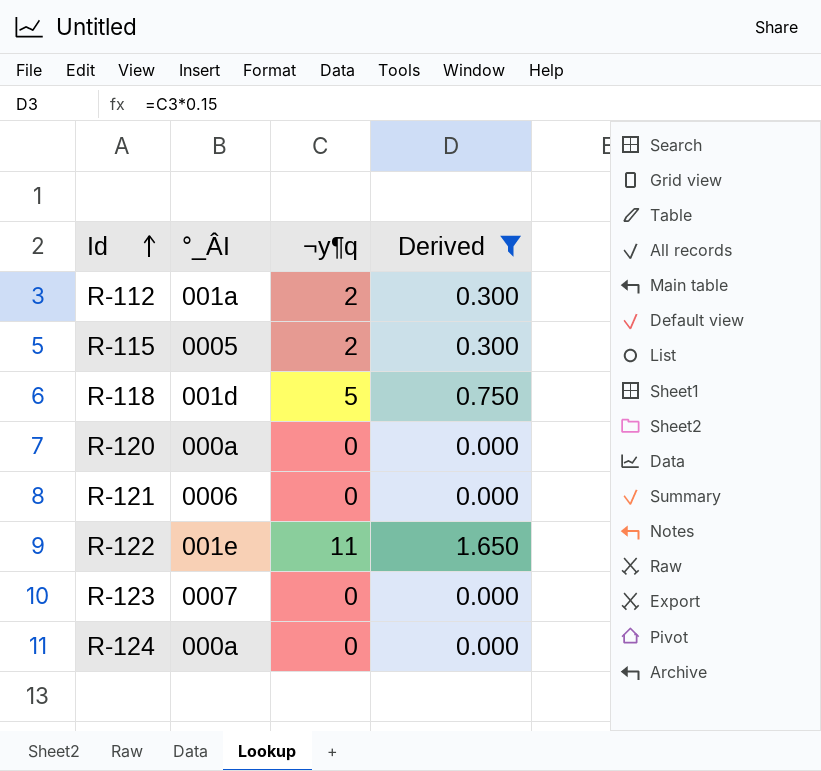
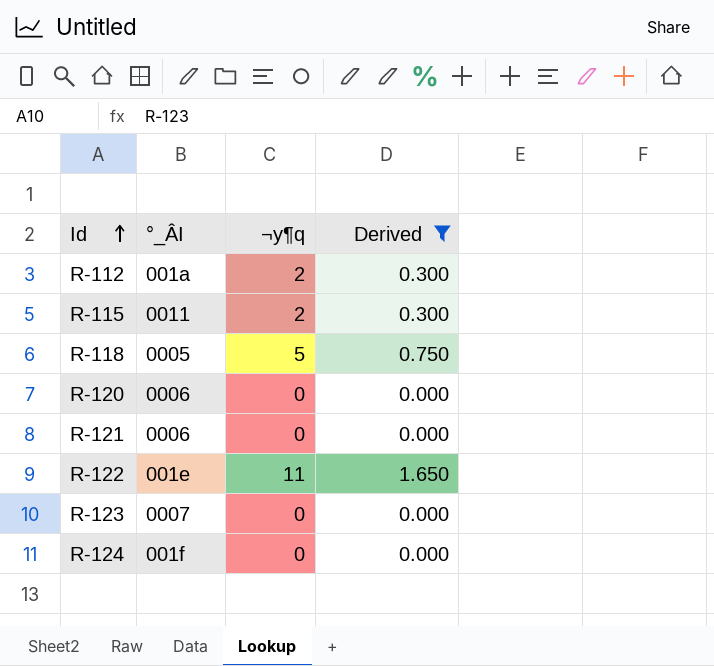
R-115 | °_ÂI: 0005 -> 0011
R-118 | °_ÂI: 001d -> 0005
R-120 | °_ÂI: 000a -> 0006
R-124 | °_ÂI: 000a -> 001f

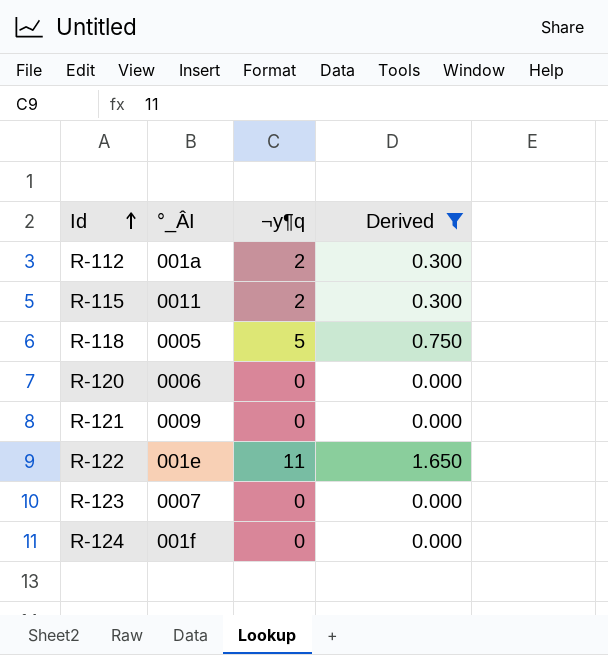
R-121 | °_ÂI: 0006 -> 0009

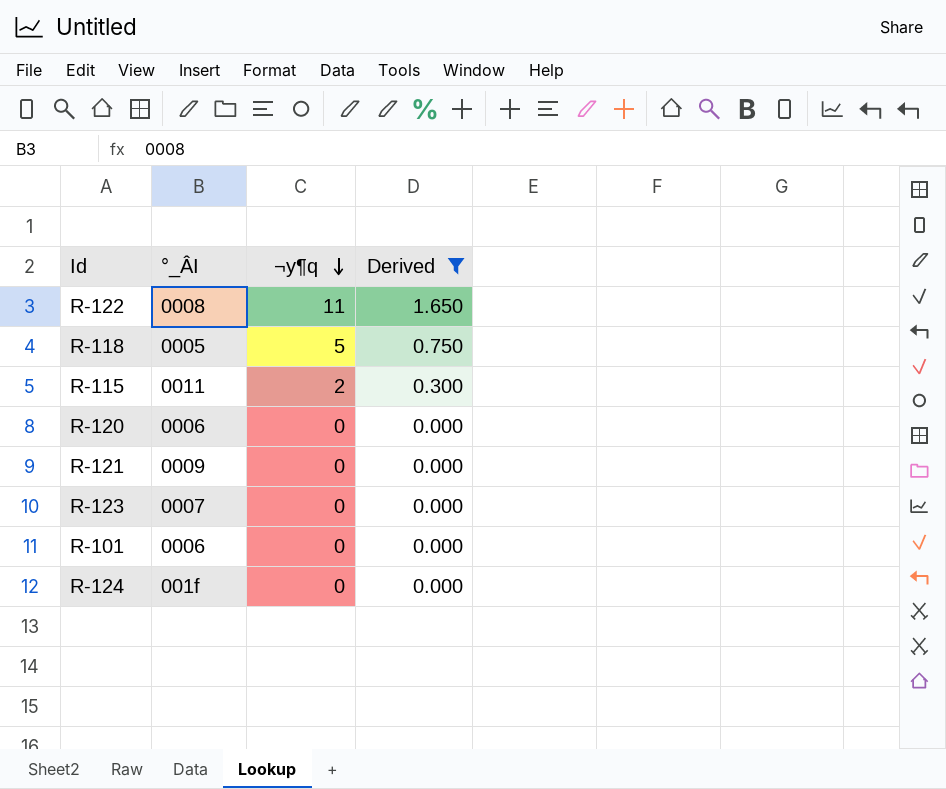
row order: Id ascending -> ¬y¶q descending
row R-112: 001a | 2 | 0.300 -> none
R-122 | °_ÂI: 001e -> 0008
row R-101: none -> 0006 | 0 | 0.000

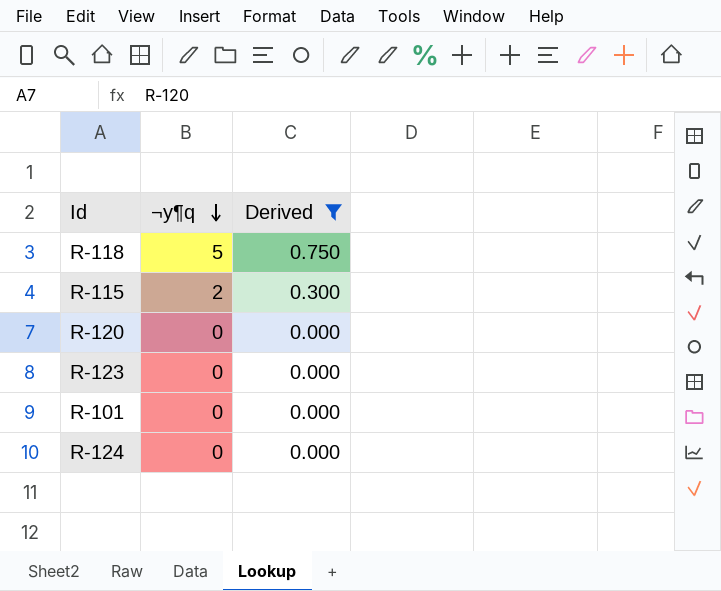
column °_ÂI | position: 2 -> none
row R-122: 0008 | 11 | 1.650 -> none
row R-121: 0009 | 0 | 0.000 -> none

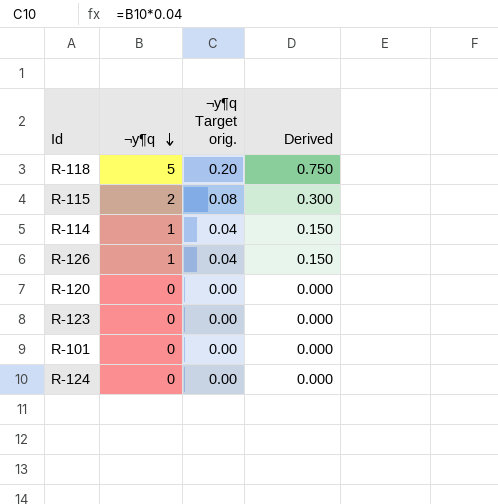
filter: Derived != 0.150 -> none
column ¬y¶q Target orig. | formula: none -> [¬y¶q] * 0.04

